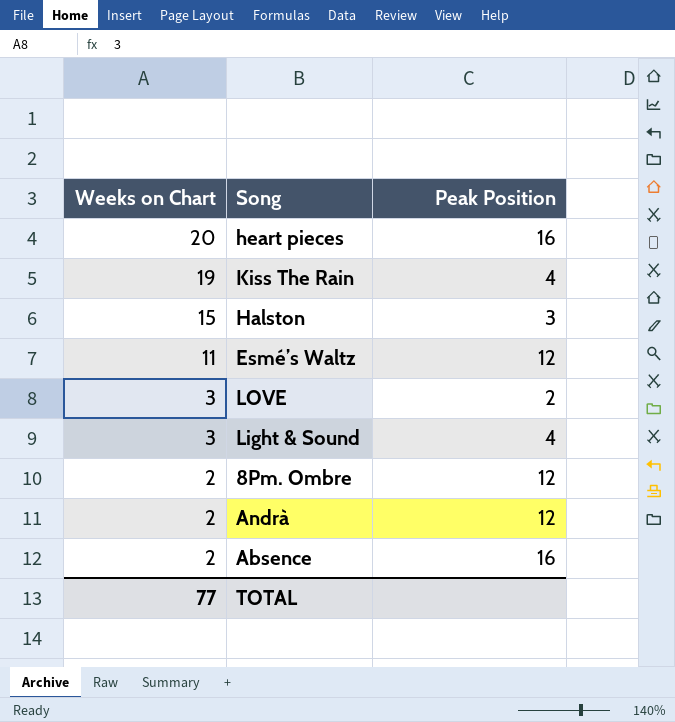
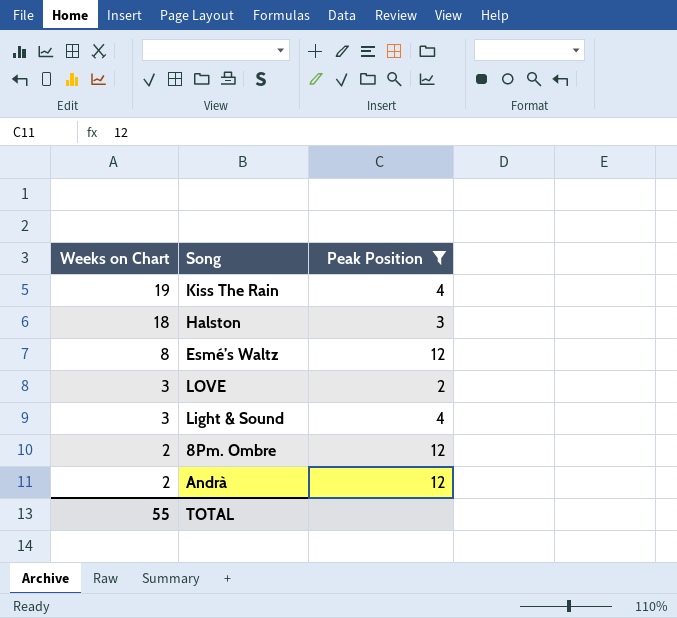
filter: none -> Peak Position != 16
Halston | Weeks on Chart: 15 -> 18
Esmé’s Waltz | Weeks on Chart: 11 -> 8
TOTAL | Weeks on Chart: 77 -> 55

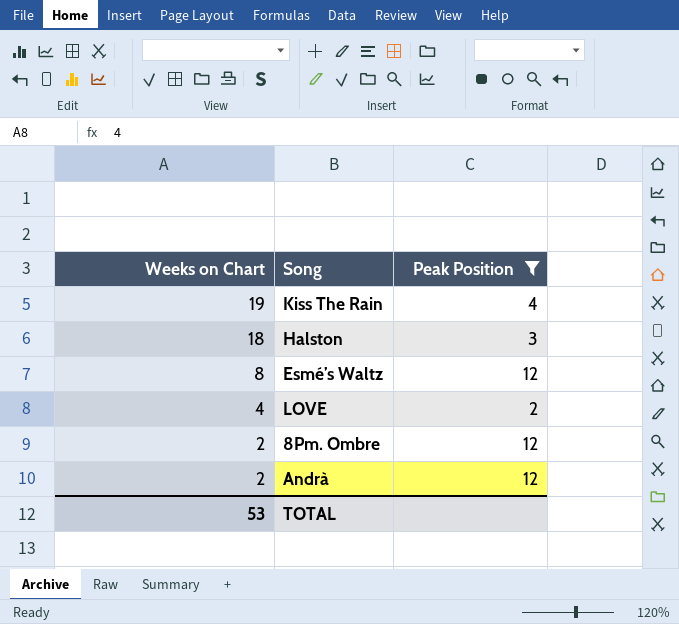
row Light & Sound: 3 | 4 -> none
LOVE | Weeks on Chart: 3 -> 4
TOTAL | Weeks on Chart: 55 -> 53

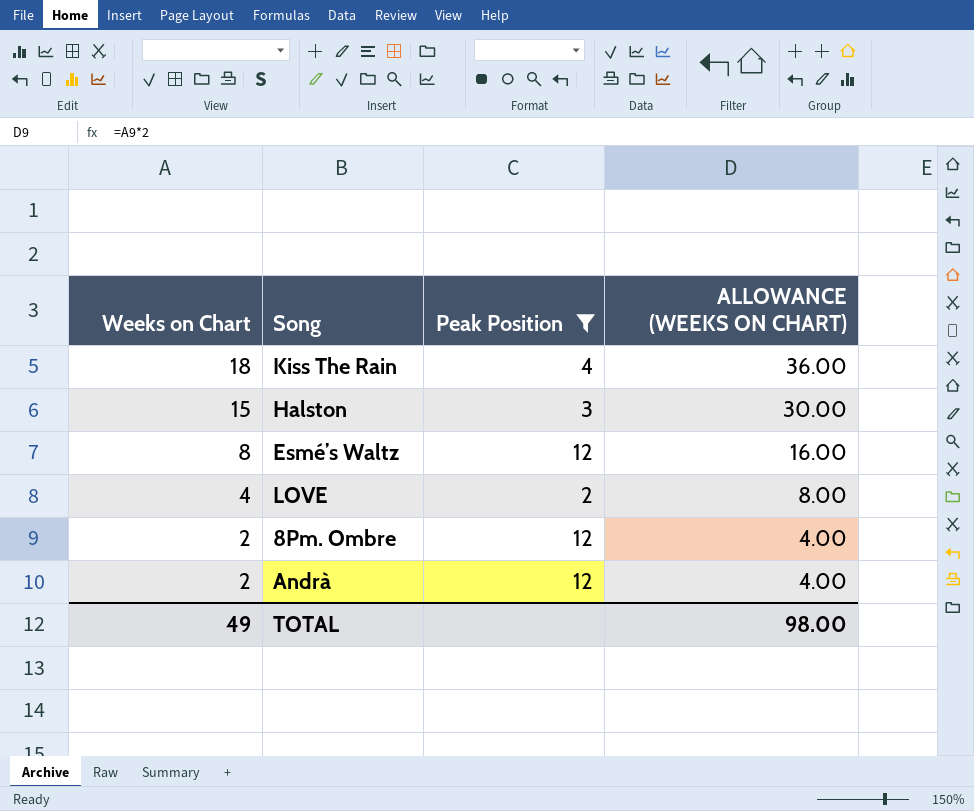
column ALLOWANCE (WEEKS ON CHART) | formula: none -> [Weeks on Chart] * 2
Kiss The Rain | Weeks on Chart: 19 -> 18
Halston | Weeks on Chart: 18 -> 15
TOTAL | Weeks on Chart: 53 -> 49

